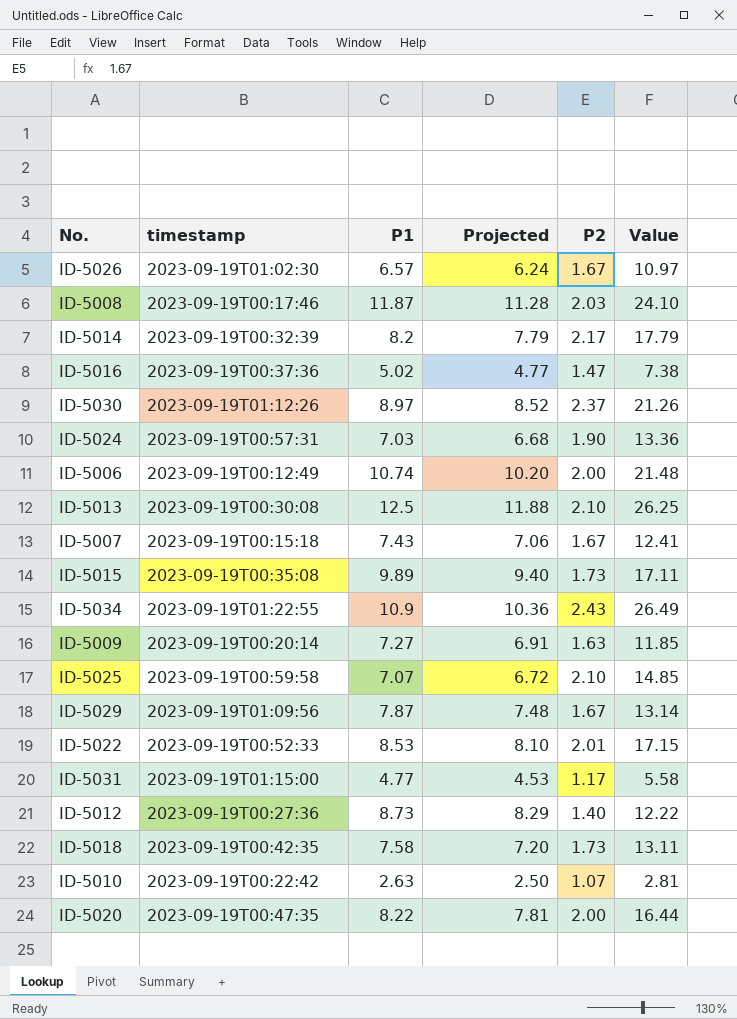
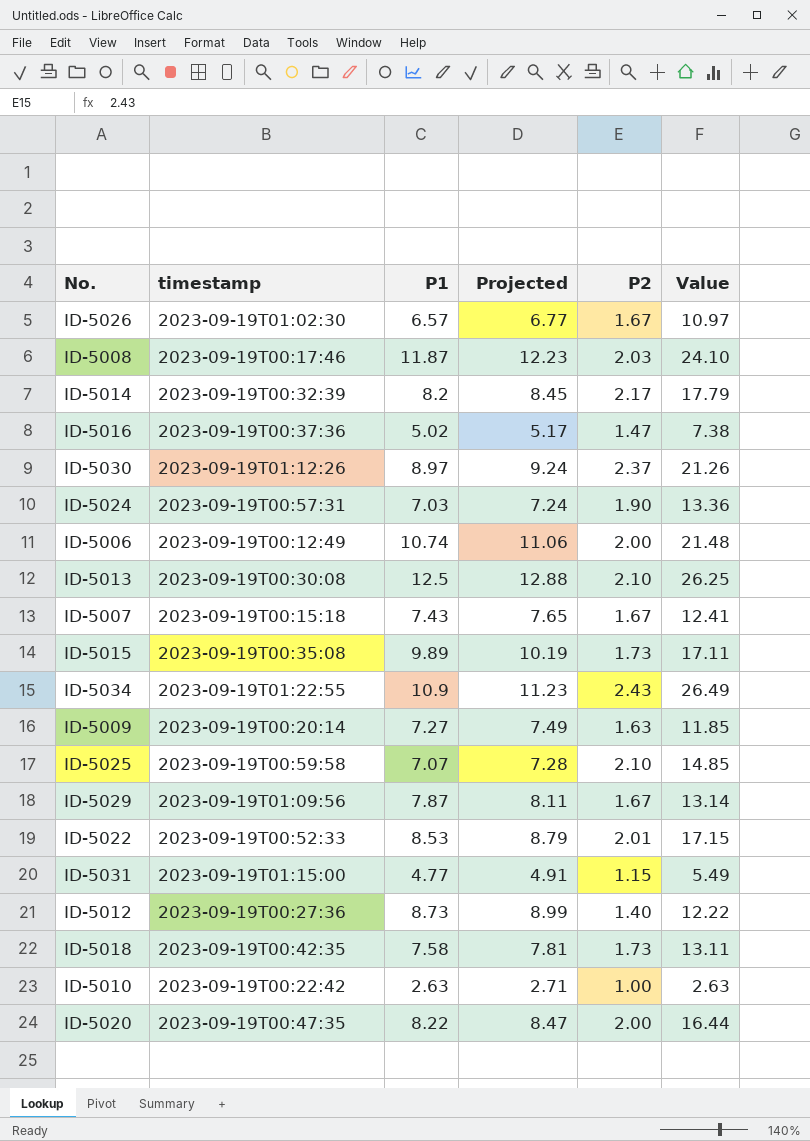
column Projected | formula: [P1] * 0.95 -> [P1] * 1.03
ID-5031 | P2: 1.17 -> 1.15
ID-5031 | Value: 5.58 -> 5.49
ID-5010 | P2: 1.07 -> 1.00
ID-5010 | Value: 2.81 -> 2.63

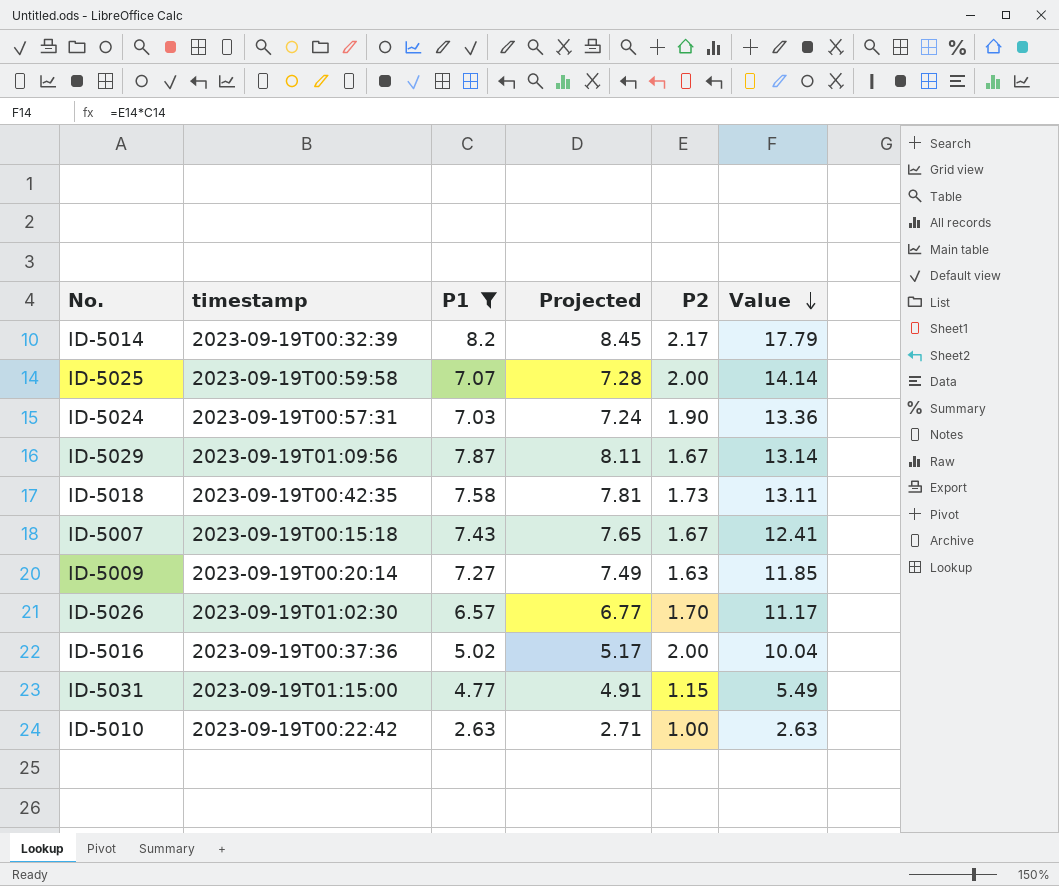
filter: none -> P1 <= 8.2
row order: none -> Value descending
ID-5025 | P2: 2.10 -> 2.00
ID-5025 | Value: 14.85 -> 14.14
ID-5026 | P2: 1.67 -> 1.70
ID-5026 | Value: 10.97 -> 11.17
ID-5016 | P2: 1.47 -> 2.00
ID-5016 | Value: 7.38 -> 10.04

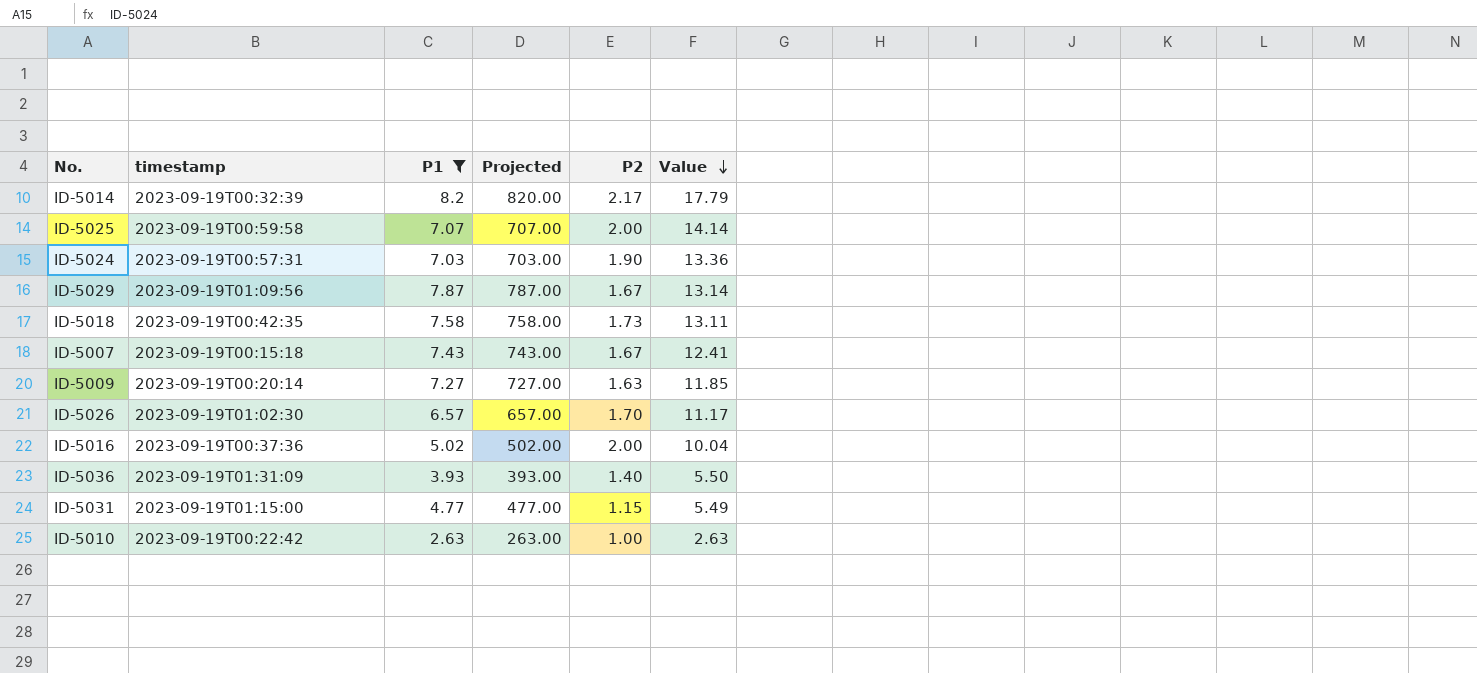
column Projected | formula: [P1] * 1.03 -> [P1] * 100
row ID-5036: none -> 2023-09-19T01:31:09 | 3.93 | 393.00 | 1.40 | 5.50

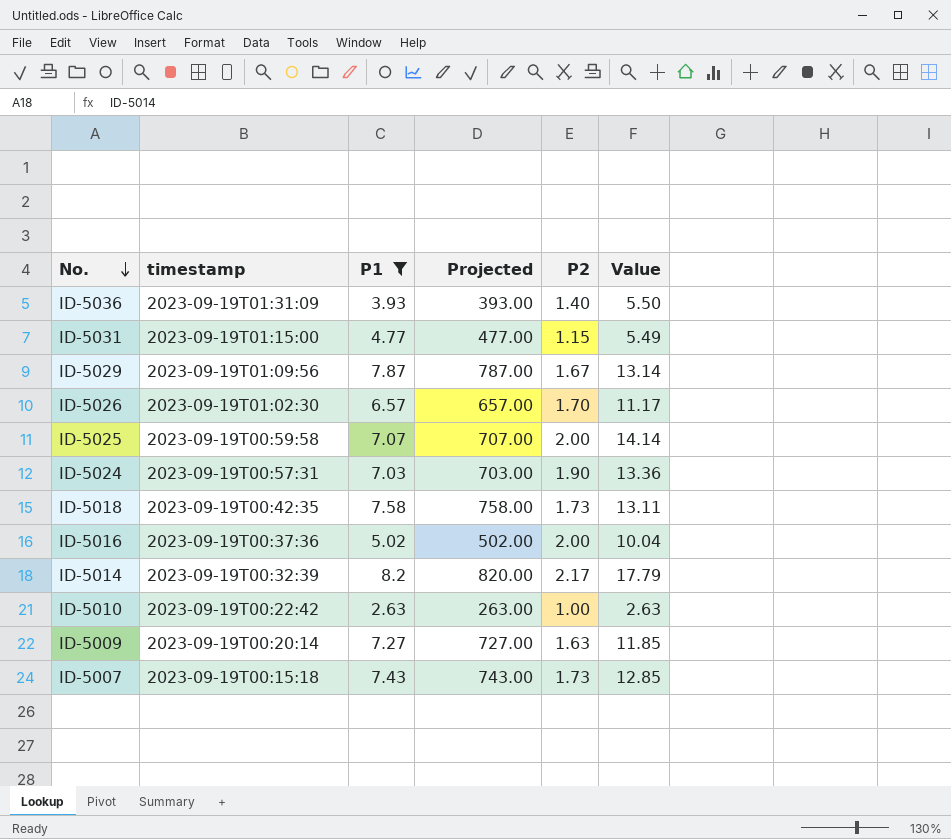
row order: Value descending -> No. descending
ID-5007 | P2: 1.67 -> 1.73
ID-5007 | Value: 12.41 -> 12.85

